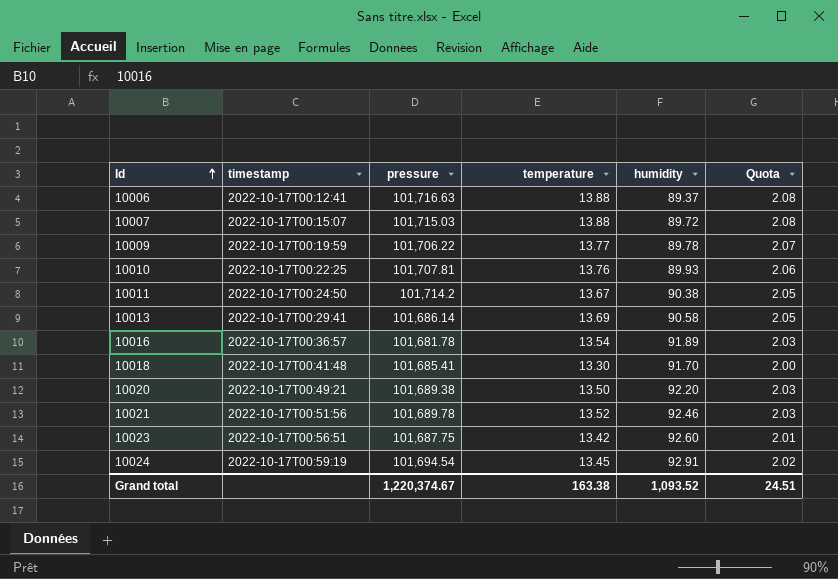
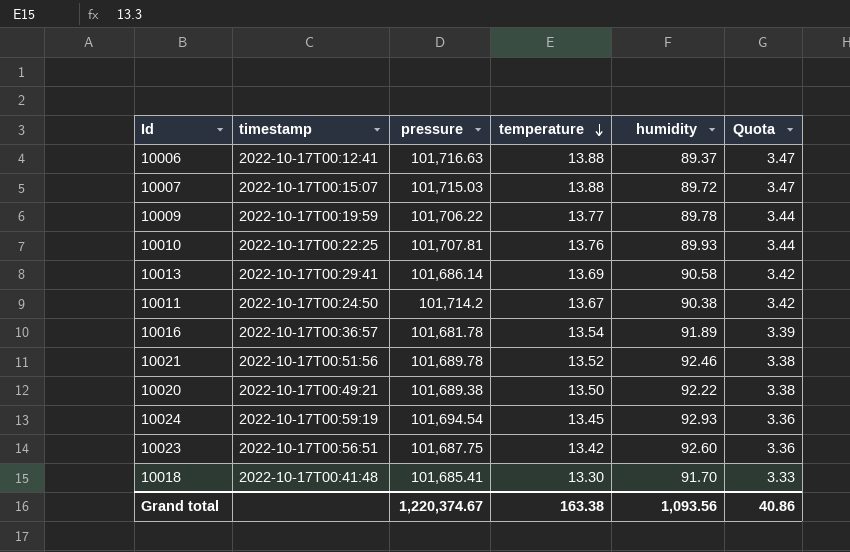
row order: Id ascending -> temperature descending
column Quota | formula: [temperature] * 0.15 -> [temperature] * 0.25
10020 | humidity: 92.20 -> 92.22
10024 | humidity: 92.91 -> 92.93
Grand total | humidity: 1,093.52 -> 1,093.56
Grand total | Quota: 24.51 -> 40.86

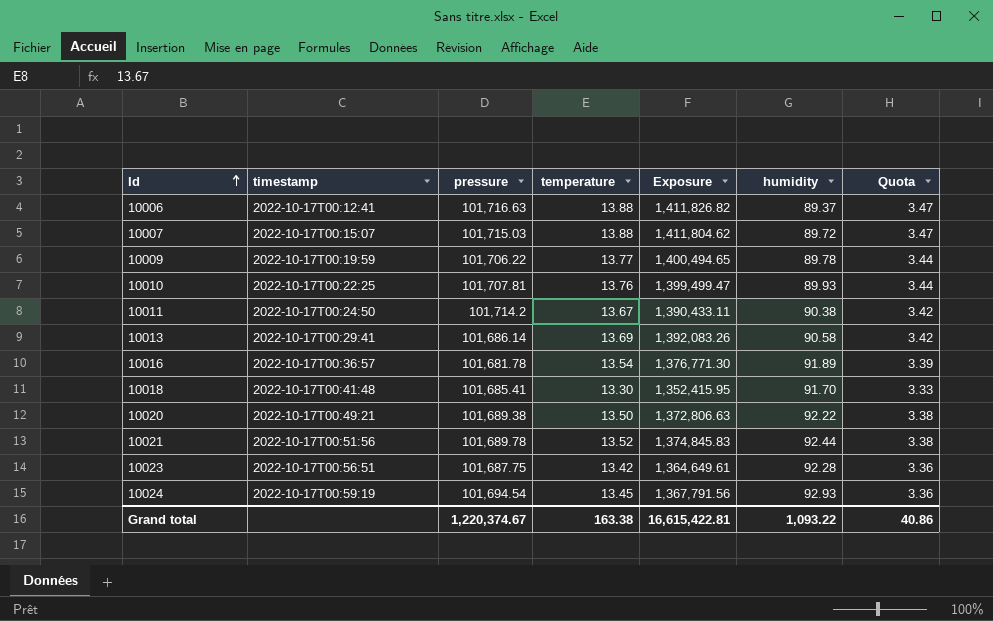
row order: temperature descending -> Id ascending
column Exposure | formula: none -> [pressure] * [temperature]
10021 | humidity: 92.46 -> 92.44
10023 | humidity: 92.60 -> 92.28
Grand total | humidity: 1,093.56 -> 1,093.22

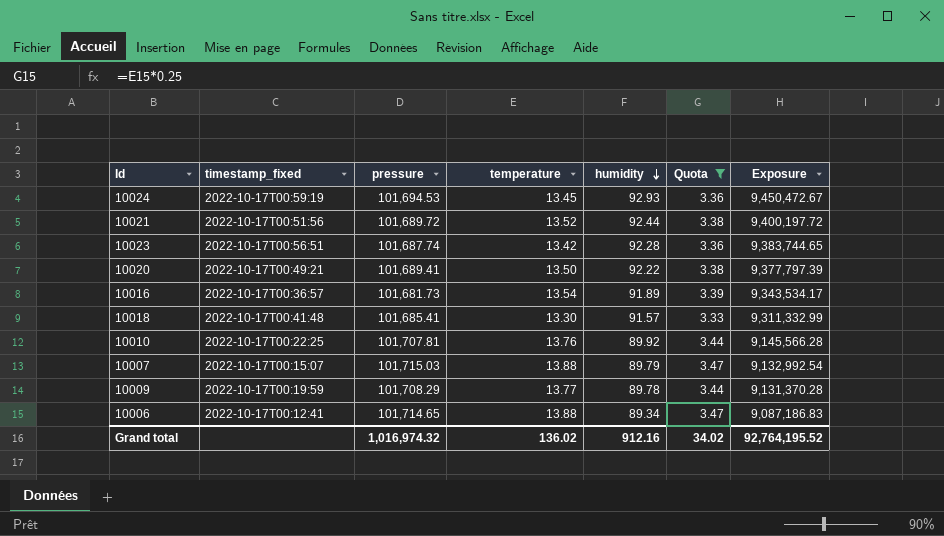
filter: none -> Quota != 3.42
row order: Id ascending -> humidity descending
column name: timestamp -> timestamp_fixed
column Exposure | formula: [pressure] * [temperature] -> [pressure] * [humidity]
column Exposure | position: 5 -> 7
10024 | pressure: 101,694.54 -> 101,694.53
10021 | pressure: 101,689.78 -> 101,689.72
10023 | pressure: 101,687.75 -> 101,687.74
10020 | pressure: 101,689.38 -> 101,689.41
10016 | pressure: 101,681.78 -> 101,681.73
10018 | humidity: 91.70 -> 91.57
10010 | humidity: 89.93 -> 89.92
10007 | humidity: 89.72 -> 89.79
10009 | pressure: 101,706.22 -> 101,708.29
10006 | pressure: 101,716.63 -> 101,714.65
10006 | humidity: 89.37 -> 89.34
Grand total | pressure: 1,220,374.67 -> 1,016,974.32
Grand total | temperature: 163.38 -> 136.02
Grand total | humidity: 1,093.22 -> 912.16
Grand total | Quota: 40.86 -> 34.02
Grand total | Exposure: 16,615,422.81 -> 92,764,195.52

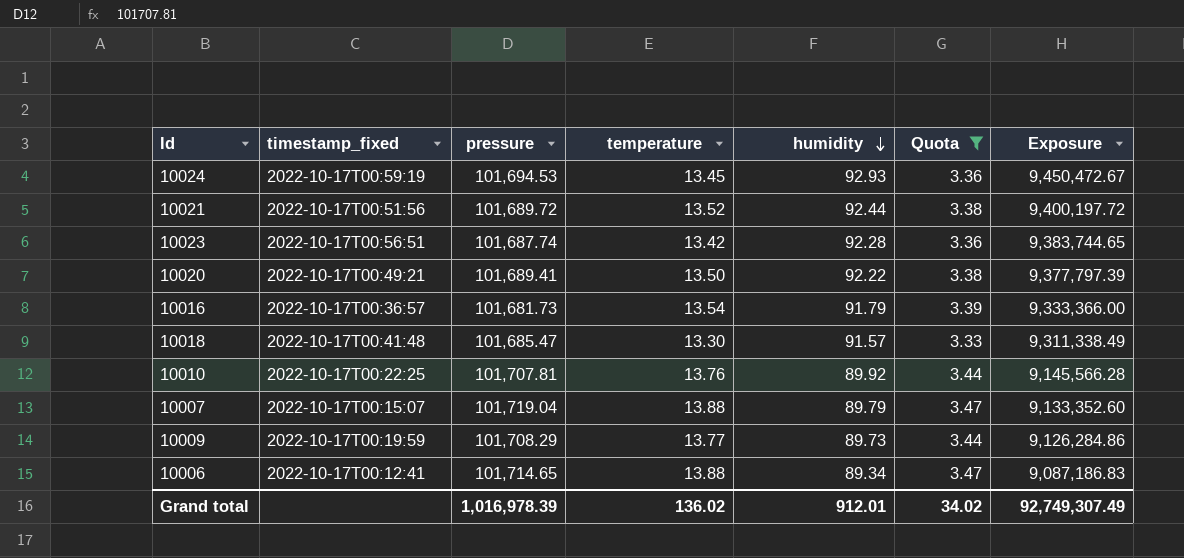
10016 | humidity: 91.89 -> 91.79
10016 | Exposure: 9,343,534.17 -> 9,333,366.00
10018 | pressure: 101,685.41 -> 101,685.47
10018 | Exposure: 9,311,332.99 -> 9,311,338.49
10007 | pressure: 101,715.03 -> 101,719.04
10007 | Exposure: 9,132,992.54 -> 9,133,352.60
10009 | humidity: 89.78 -> 89.73
10009 | Exposure: 9,131,370.28 -> 9,126,284.86
Grand total | pressure: 1,016,974.32 -> 1,016,978.39
Grand total | humidity: 912.16 -> 912.01
Grand total | Exposure: 92,764,195.52 -> 92,749,307.49

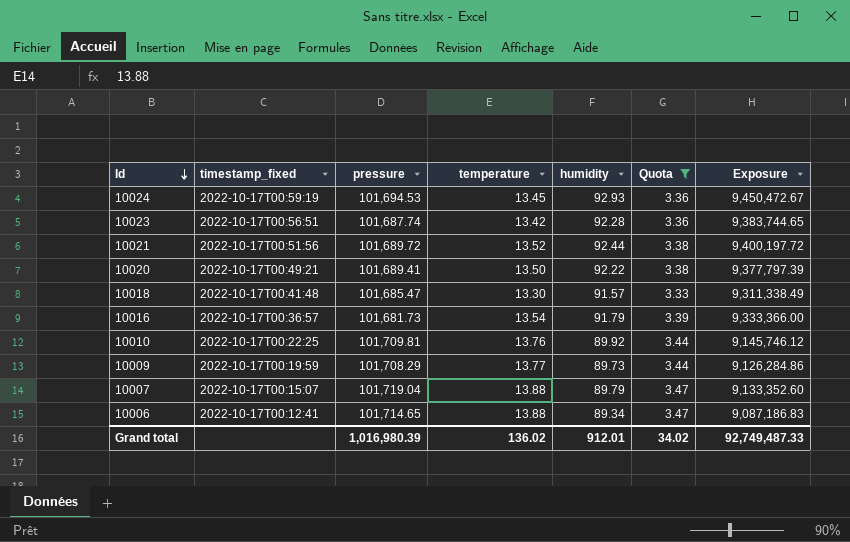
row order: humidity descending -> Id descending
10010 | pressure: 101,707.81 -> 101,709.81
10010 | Exposure: 9,145,566.28 -> 9,145,746.12
Grand total | pressure: 1,016,978.39 -> 1,016,980.39
Grand total | Exposure: 92,749,307.49 -> 92,749,487.33

